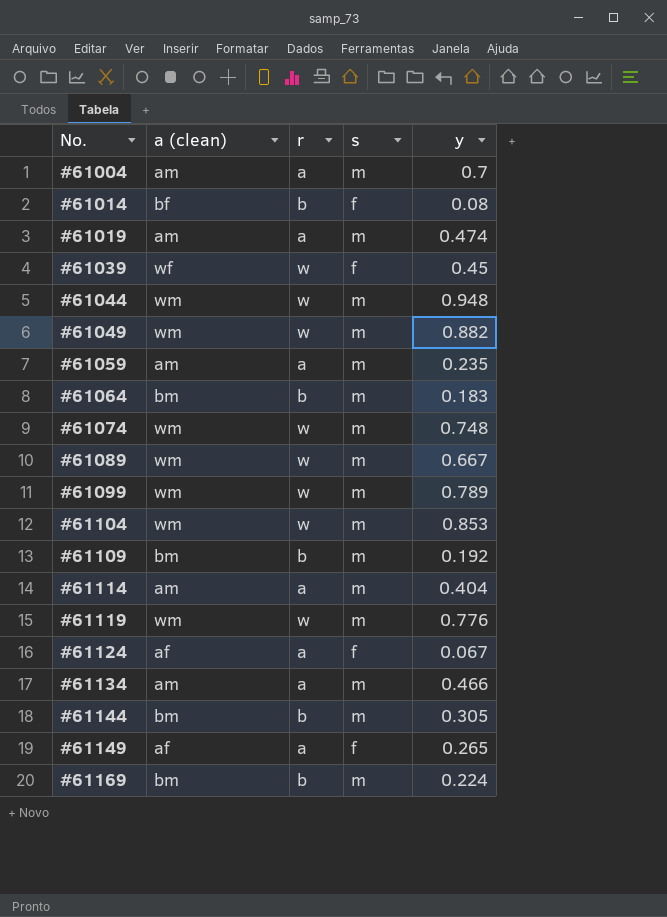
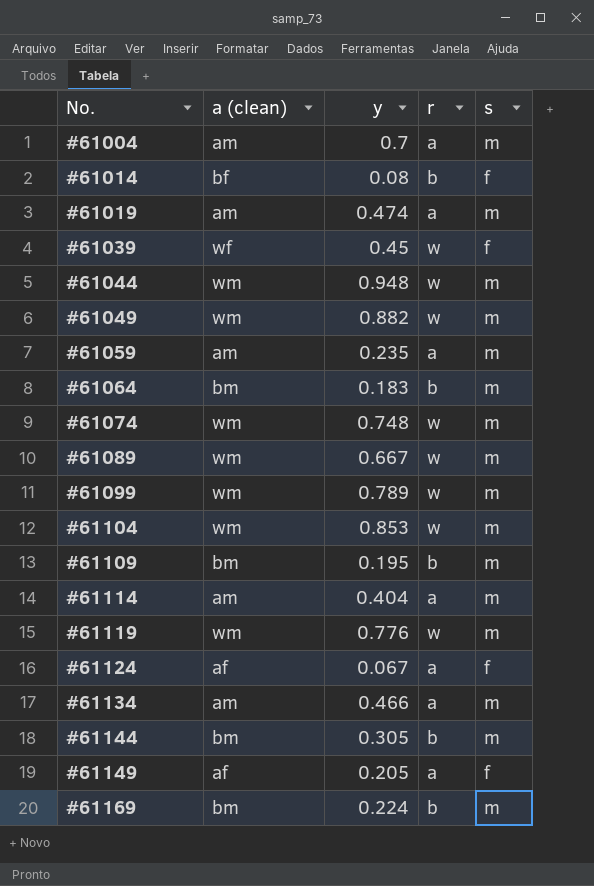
column y | position: 5 -> 3
#61109 | y: 0.192 -> 0.195
#61149 | y: 0.265 -> 0.205

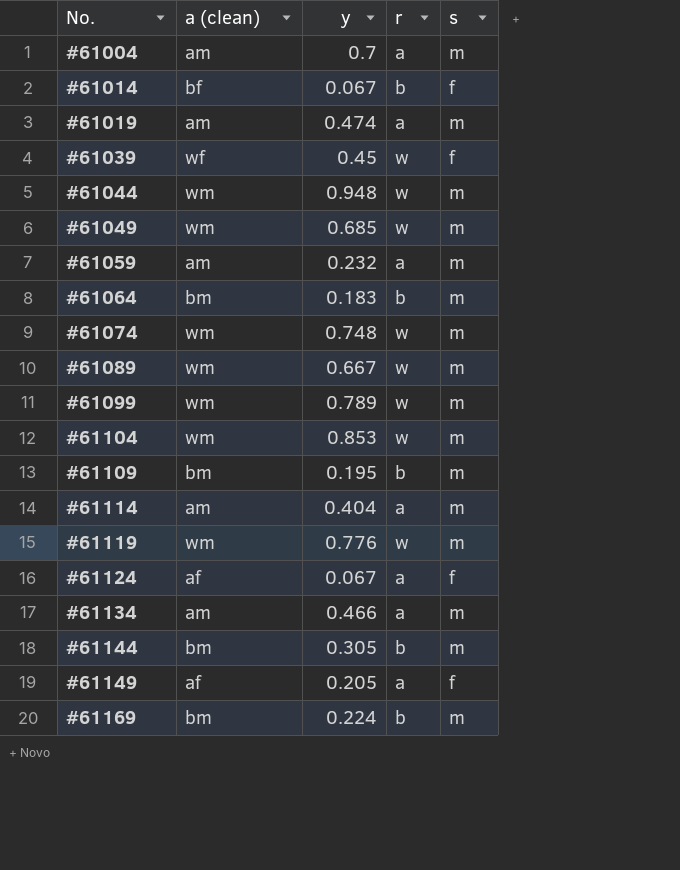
#61014 | y: 0.08 -> 0.067
#61049 | y: 0.882 -> 0.685
#61059 | y: 0.235 -> 0.232

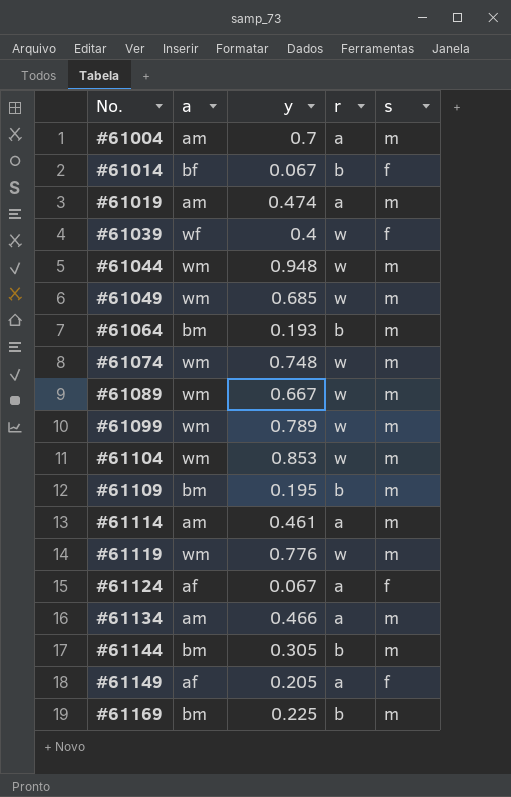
column name: a (clean) -> a
row #61059: am | 0.232 | a | m -> none
#61039 | y: 0.45 -> 0.4
#61064 | y: 0.183 -> 0.193
#61114 | y: 0.404 -> 0.461
#61169 | y: 0.224 -> 0.225

